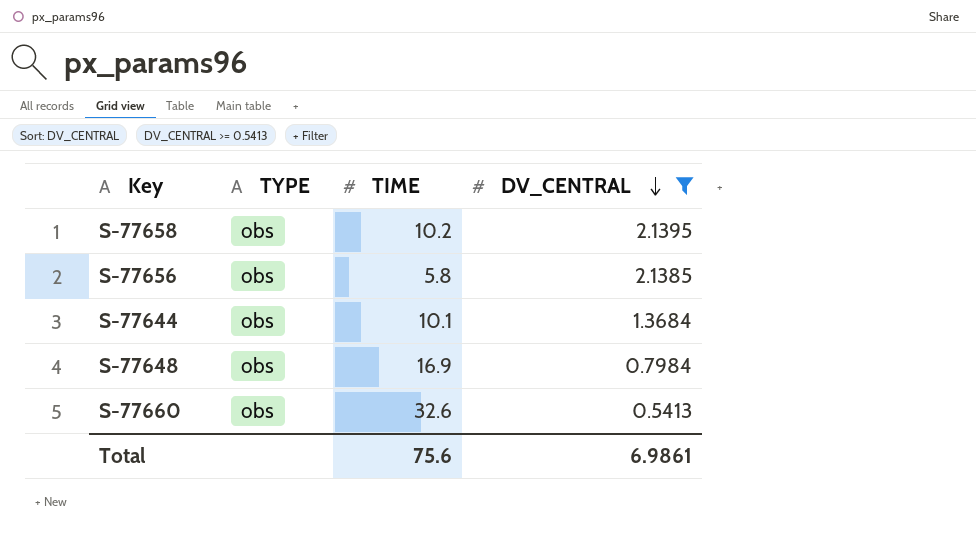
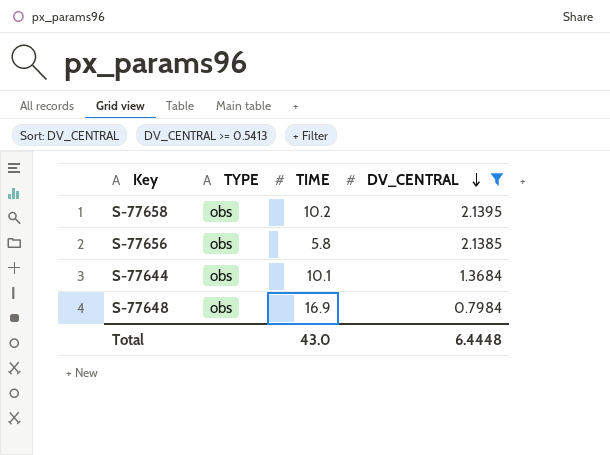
row S-77660: obs | 32.6 | 0.5413 -> none
Total | TIME: 75.6 -> 43.0
Total | DV_CENTRAL: 6.9861 -> 6.4448

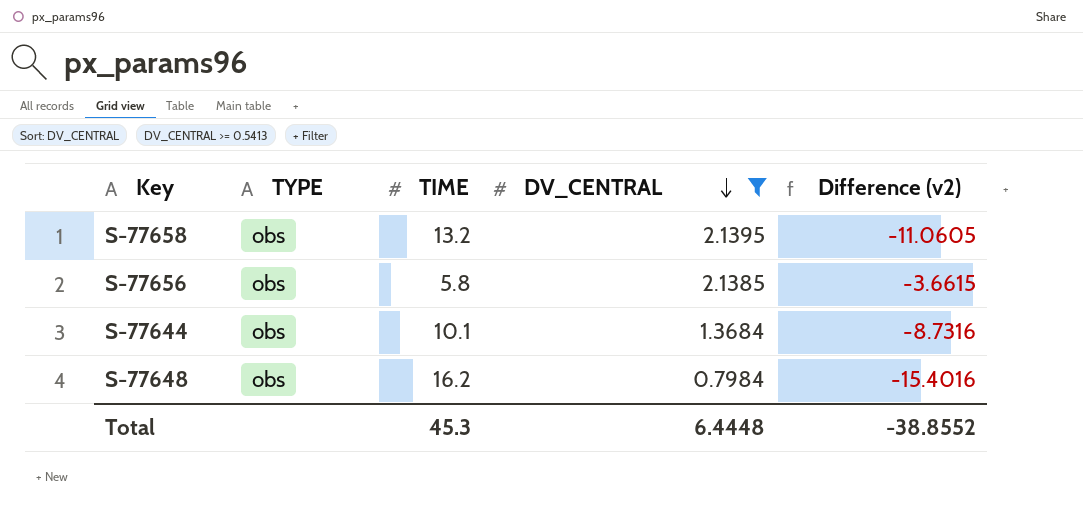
column Difference (v2) | formula: none -> [DV_CENTRAL] - [TIME]
S-77658 | TIME: 10.2 -> 13.2
S-77648 | TIME: 16.9 -> 16.2
Total | TIME: 43.0 -> 45.3

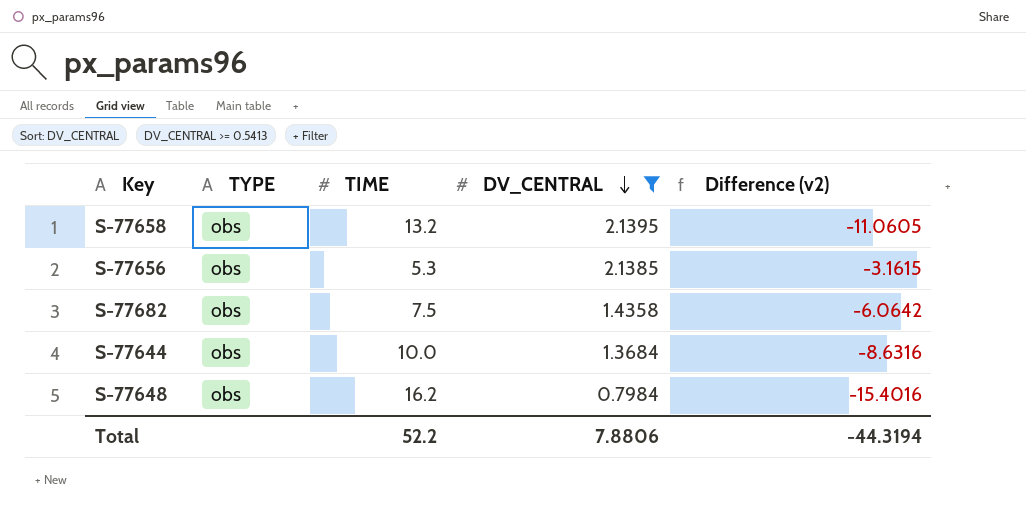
S-77656 | TIME: 5.8 -> 5.3
S-77656 | Difference (v2): -3.6615 -> -3.1615
row S-77682: none -> obs | 7.5 | 1.4358 | -6.0642
S-77644 | TIME: 10.1 -> 10.0
S-77644 | Difference (v2): -8.7316 -> -8.6316
Total | TIME: 45.3 -> 52.2
Total | DV_CENTRAL: 6.4448 -> 7.8806
Total | Difference (v2): -38.8552 -> -44.3194

